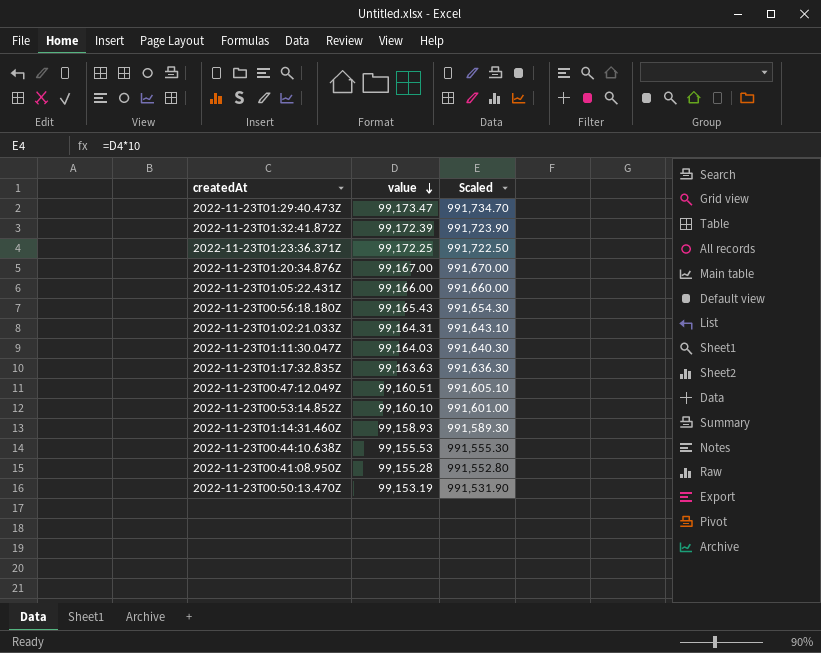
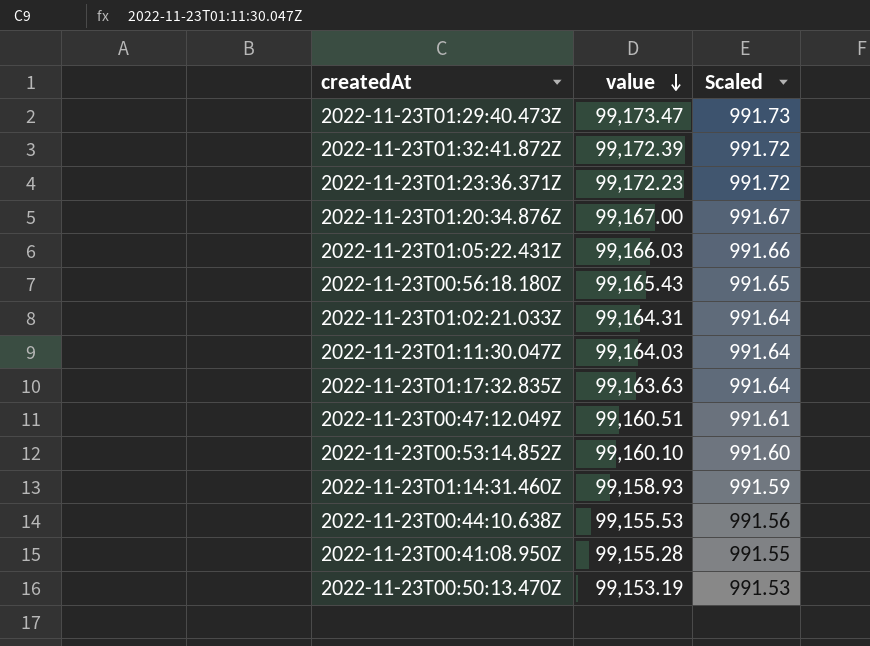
column Scaled | formula: [value] * 10 -> [value] * 0.01
2022-11-23T01:23:36.371Z | value: 99,172.25 -> 99,172.23
2022-11-23T01:05:22.431Z | value: 99,166.00 -> 99,166.03

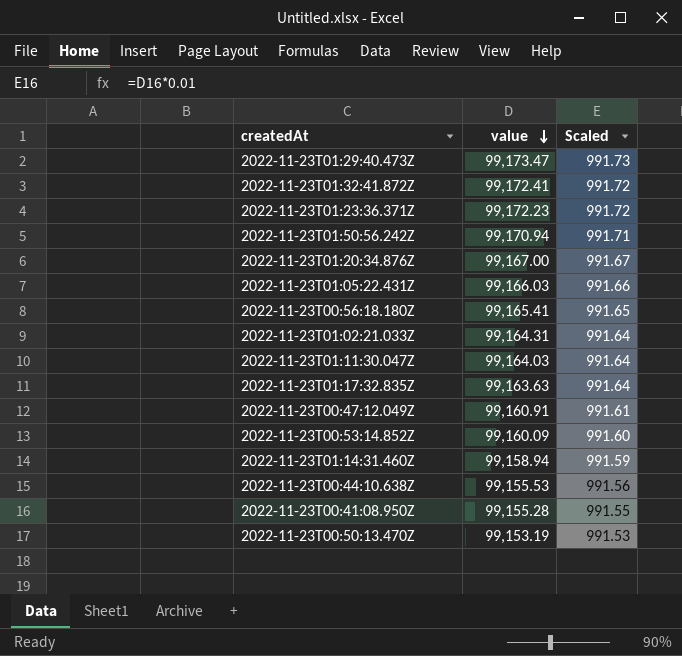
2022-11-23T01:32:41.872Z | value: 99,172.39 -> 99,172.41
row 2022-11-23T01:50:56.242Z: none -> 99,170.94 | 991.71
2022-11-23T00:56:18.180Z | value: 99,165.43 -> 99,165.41
2022-11-23T00:47:12.049Z | value: 99,160.51 -> 99,160.91
2022-11-23T00:53:14.852Z | value: 99,160.10 -> 99,160.09
2022-11-23T01:14:31.460Z | value: 99,158.93 -> 99,158.94

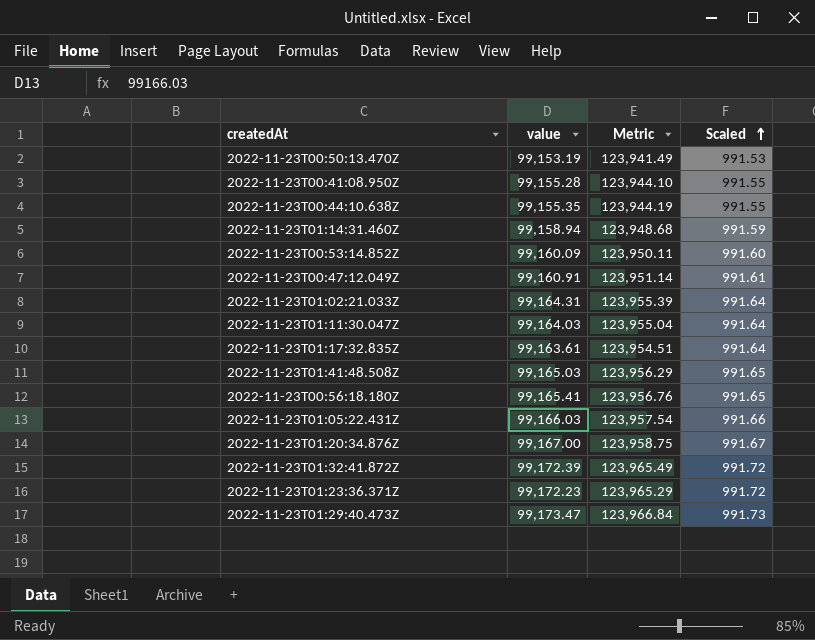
row order: value descending -> Scaled ascending
column Metric | formula: none -> [value] * 1.25
row 2022-11-23T01:50:56.242Z: 99,170.94 | 991.71 -> none
2022-11-23T00:44:10.638Z | value: 99,155.53 -> 99,155.35
2022-11-23T00:44:10.638Z | Scaled: 991.56 -> 991.55
2022-11-23T01:17:32.835Z | value: 99,163.63 -> 99,163.61
row 2022-11-23T01:41:48.508Z: none -> 99,165.03 | 123,956.29 | 991.65
2022-11-23T01:32:41.872Z | value: 99,172.41 -> 99,172.39

